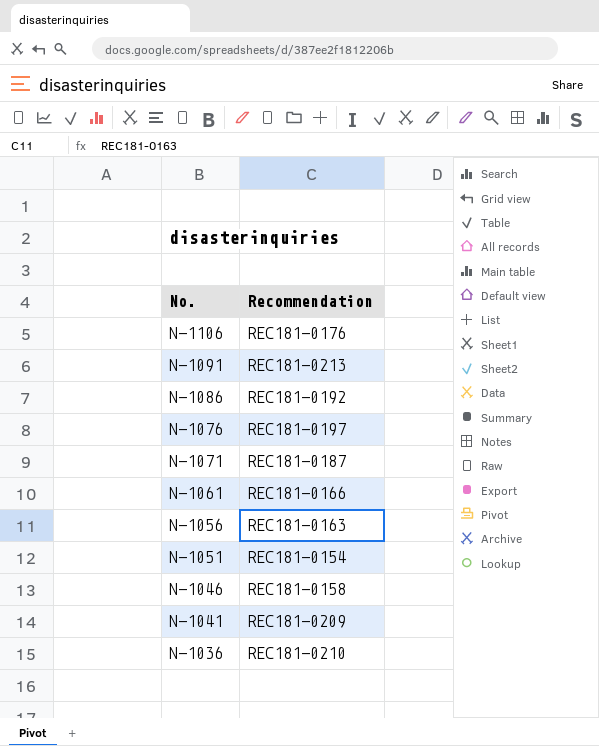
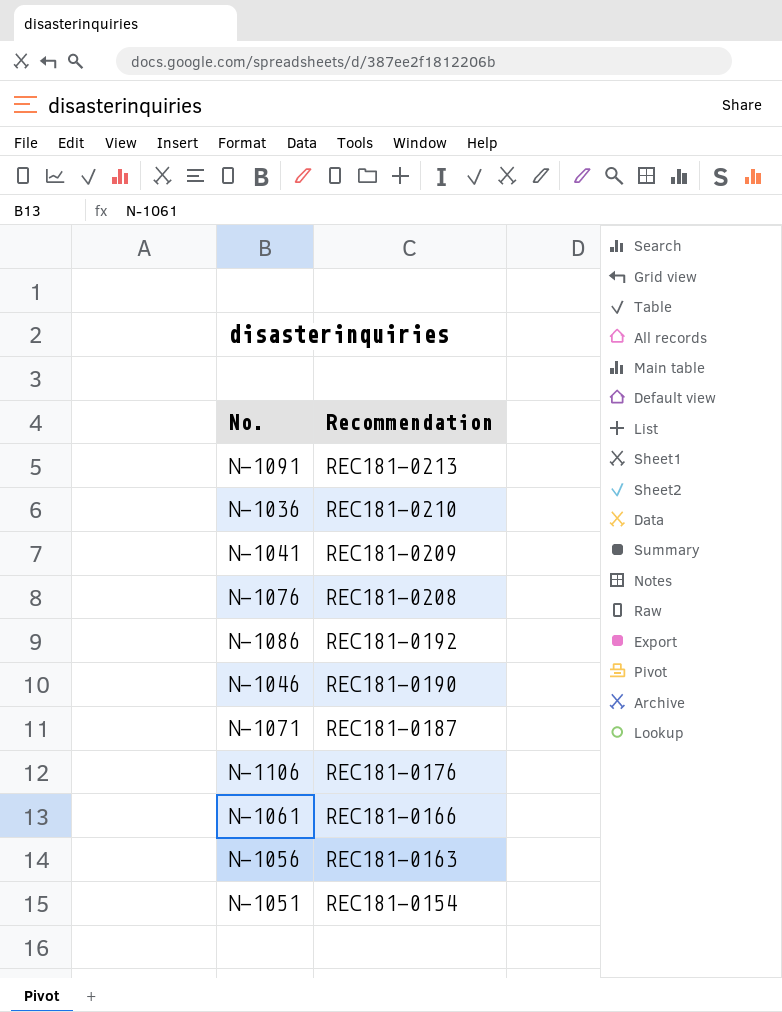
row order: No. descending -> Recommendation descending
N-1076 | Recommendation: REC181-0197 -> REC181-0208
N-1046 | Recommendation: REC181-0158 -> REC181-0190

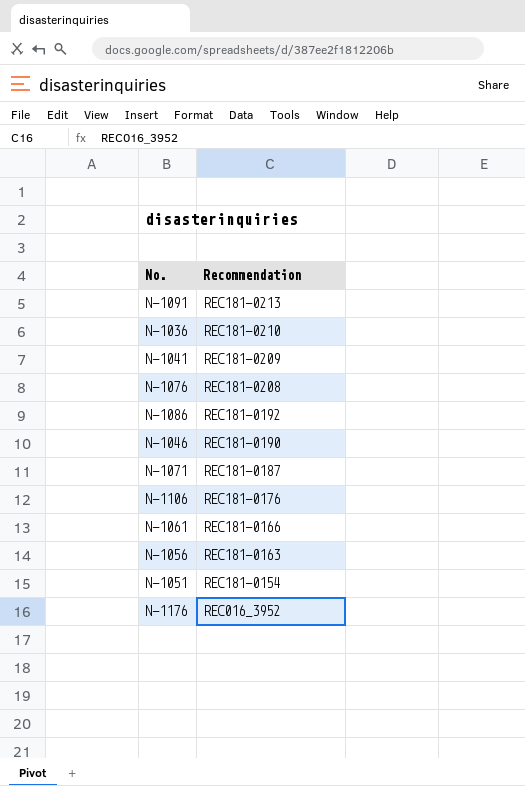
row N-1176: none -> REC016_3952

